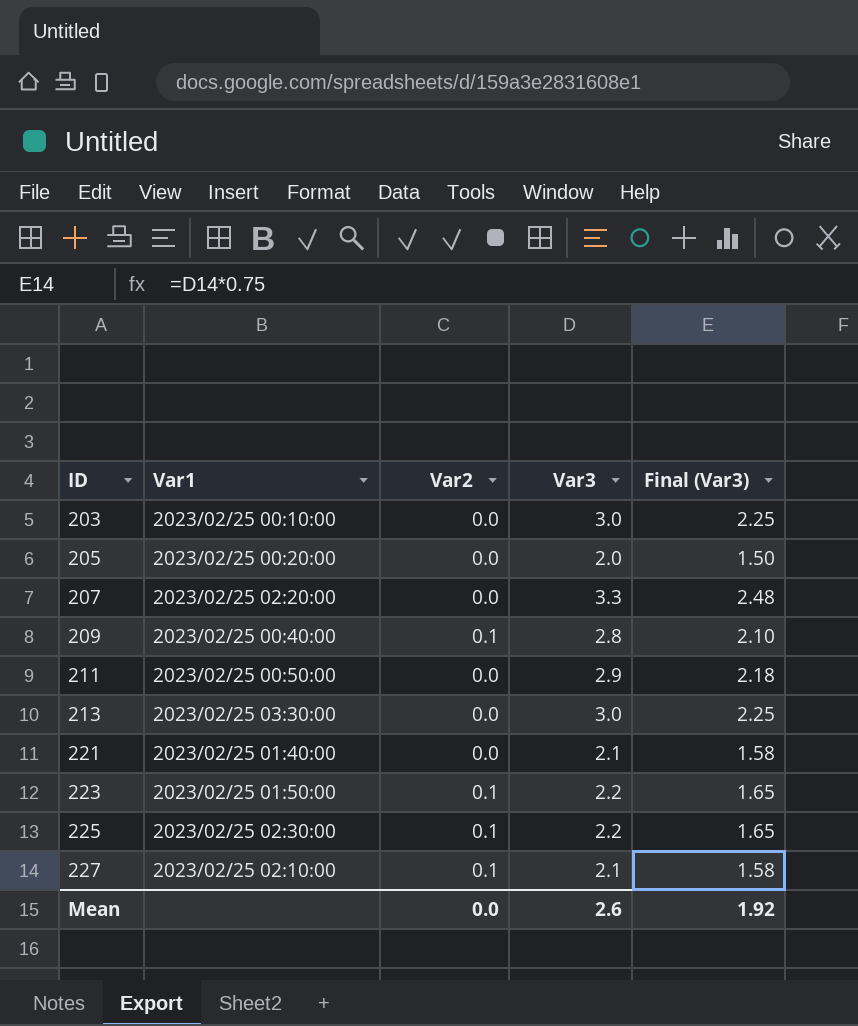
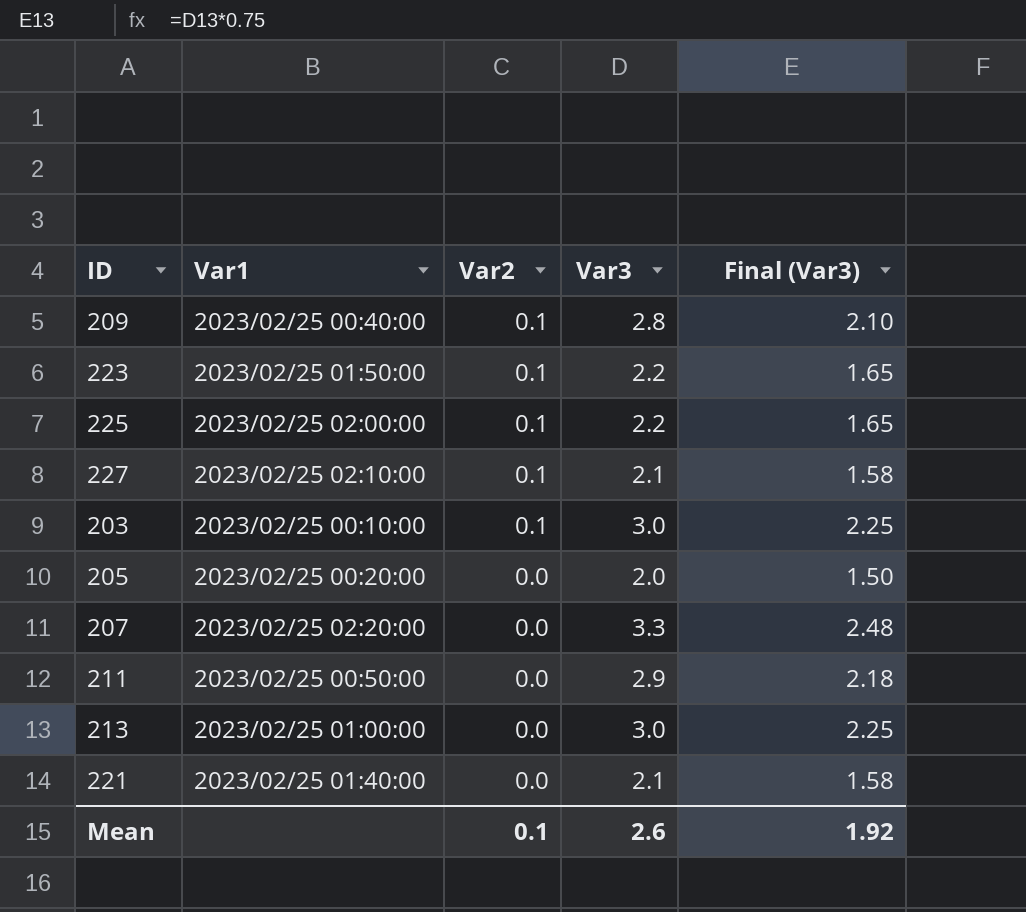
row order: ID ascending -> Var2 descending
225 | Var1: 2023/02/25 02:30:00 -> 2023/02/25 02:00:00
203 | Var2: 0.0 -> 0.1
213 | Var1: 2023/02/25 03:30:00 -> 2023/02/25 01:00:00
Mean | Var2: 0.0 -> 0.1

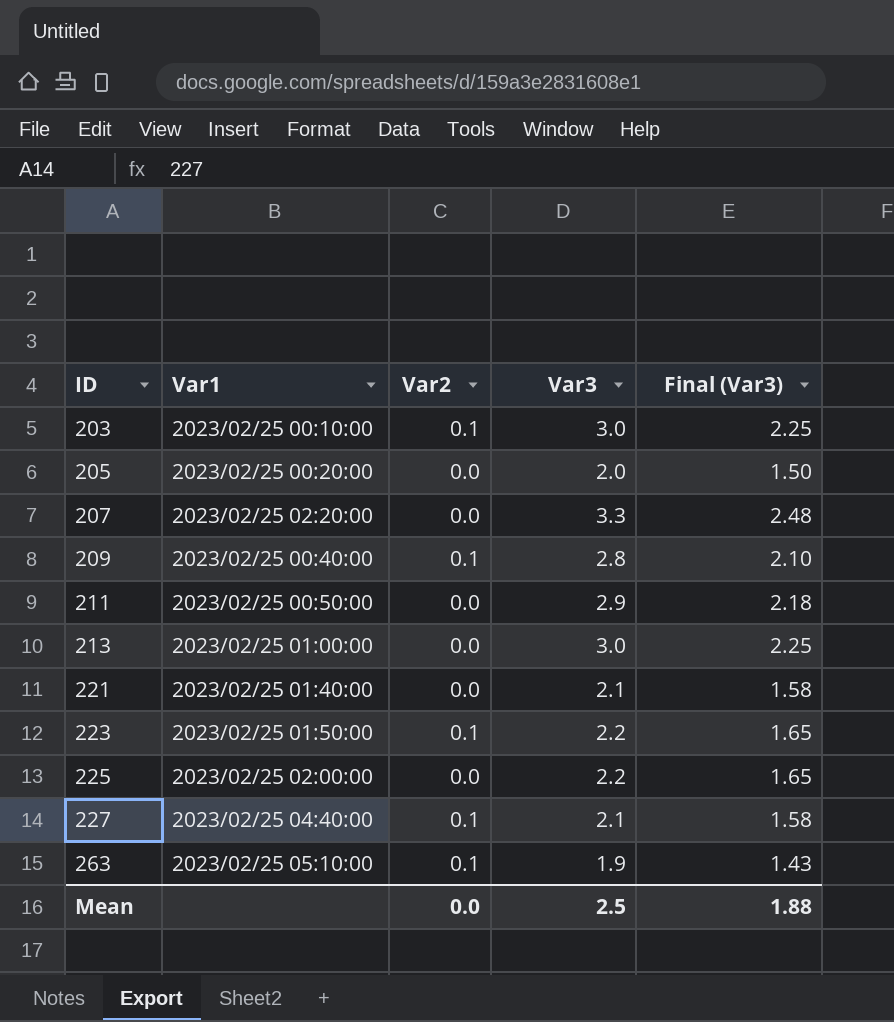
row order: Var2 descending -> ID ascending
225 | Var2: 0.1 -> 0.0
227 | Var1: 2023/02/25 02:10:00 -> 2023/02/25 04:40:00
row 263: none -> 2023/02/25 05:10:00 | 0.1 | 1.9 | 1.43
Mean | Var2: 0.1 -> 0.0
Mean | Var3: 2.6 -> 2.5
Mean | Final (Var3): 1.92 -> 1.88

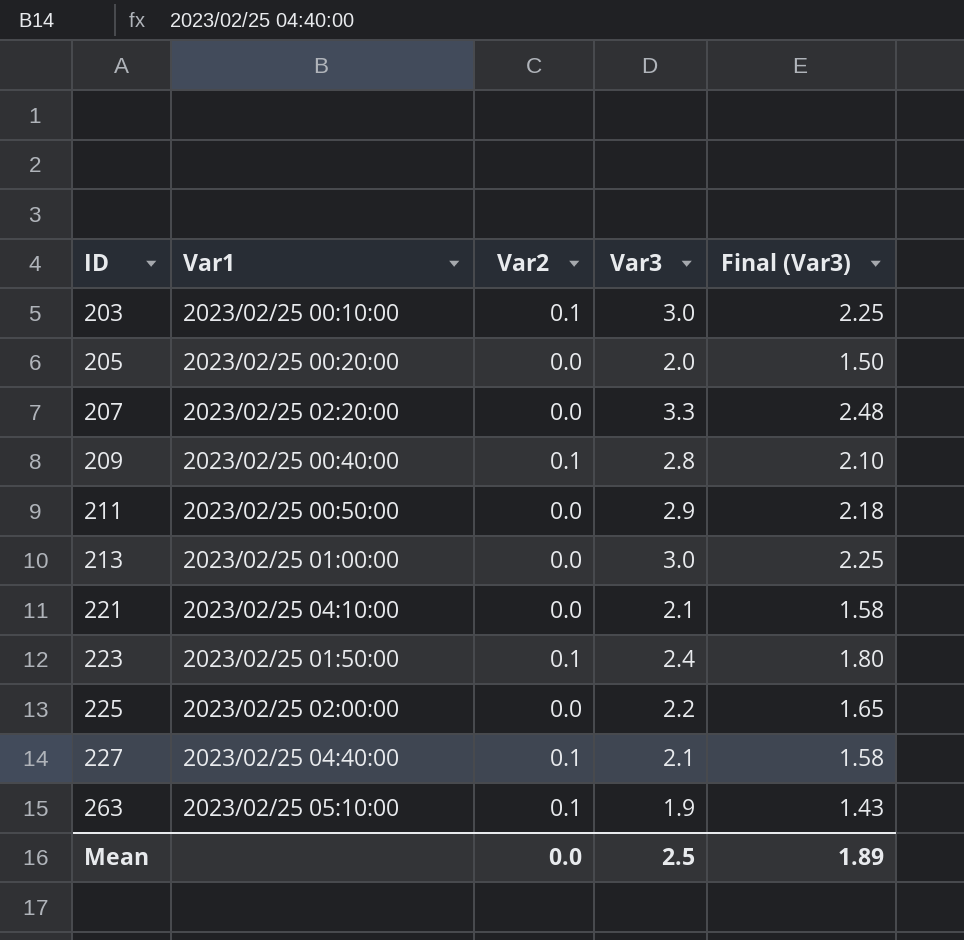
221 | Var1: 2023/02/25 01:40:00 -> 2023/02/25 04:10:00
223 | Var3: 2.2 -> 2.4
223 | Final (Var3): 1.65 -> 1.80
Mean | Final (Var3): 1.88 -> 1.89

